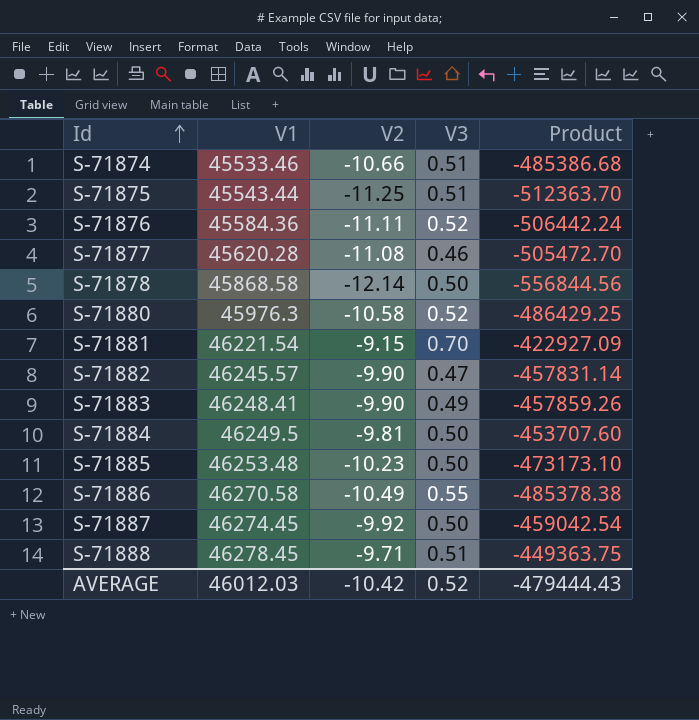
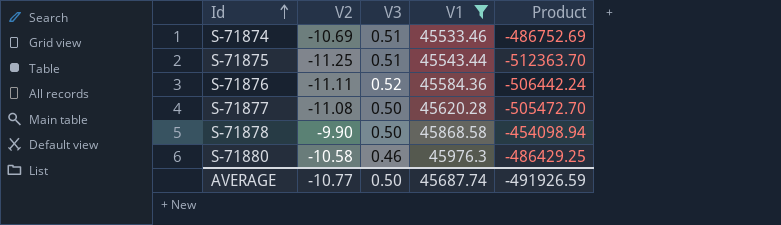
filter: none -> V1 <= 45976.3
column V1 | position: 2 -> 4
S-71874 | V2: -10.66 -> -10.69
S-71874 | Product: -485386.68 -> -486752.69
S-71877 | V3: 0.46 -> 0.50
S-71878 | V2: -12.14 -> -9.90
S-71878 | Product: -556844.56 -> -454098.94
S-71880 | V3: 0.52 -> 0.46
AVERAGE | V2: -10.42 -> -10.77
AVERAGE | V3: 0.52 -> 0.50
AVERAGE | V1: 46012.03 -> 45687.74
AVERAGE | Product: -479444.43 -> -491926.59

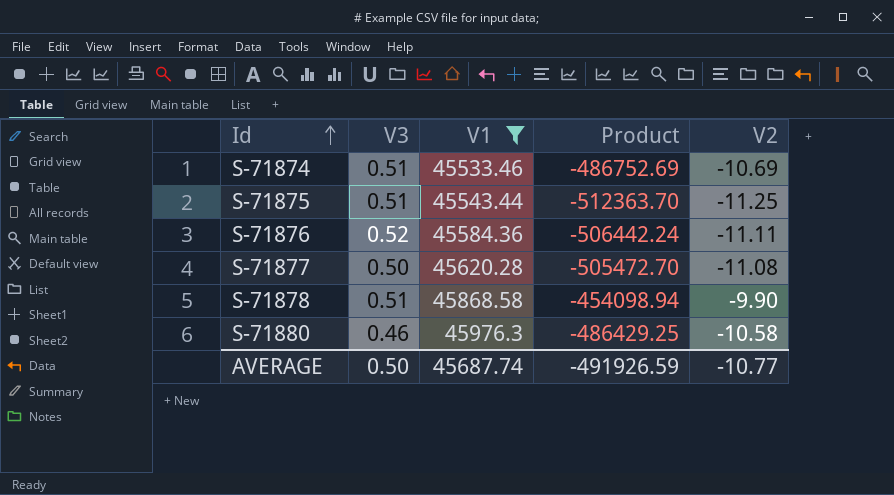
column V2 | position: 2 -> 5
S-71878 | V3: 0.50 -> 0.51

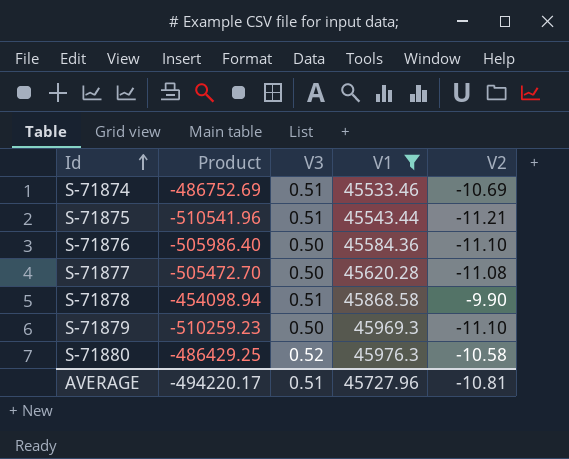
column Product | position: 4 -> 2
S-71875 | Product: -512363.70 -> -510541.96
S-71875 | V2: -11.25 -> -11.21
S-71876 | Product: -506442.24 -> -505986.40
S-71876 | V3: 0.52 -> 0.50
S-71876 | V2: -11.11 -> -11.10
row S-71879: none -> -510259.23 | 0.50 | 45969.3 | -11.10
S-71880 | V3: 0.46 -> 0.52
AVERAGE | Product: -491926.59 -> -494220.17
AVERAGE | V3: 0.50 -> 0.51
AVERAGE | V1: 45687.74 -> 45727.96
AVERAGE | V2: -10.77 -> -10.81

